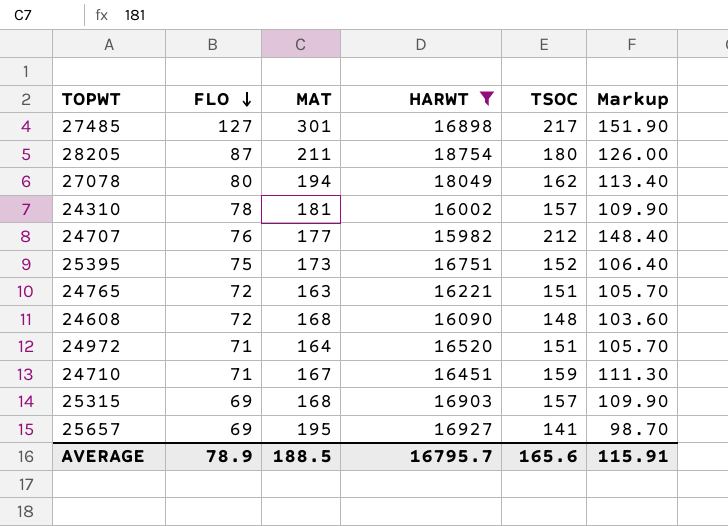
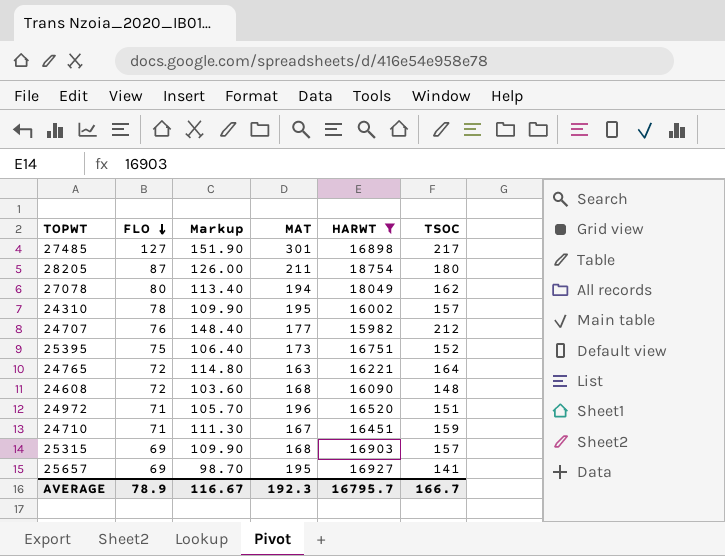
column Markup | position: 6 -> 3
24310 | MAT: 181 -> 195
24765 | Markup: 105.70 -> 114.80
24765 | TSOC: 151 -> 164
24972 | MAT: 164 -> 196
AVERAGE | Markup: 115.91 -> 116.67
AVERAGE | MAT: 188.5 -> 192.3
AVERAGE | TSOC: 165.6 -> 166.7

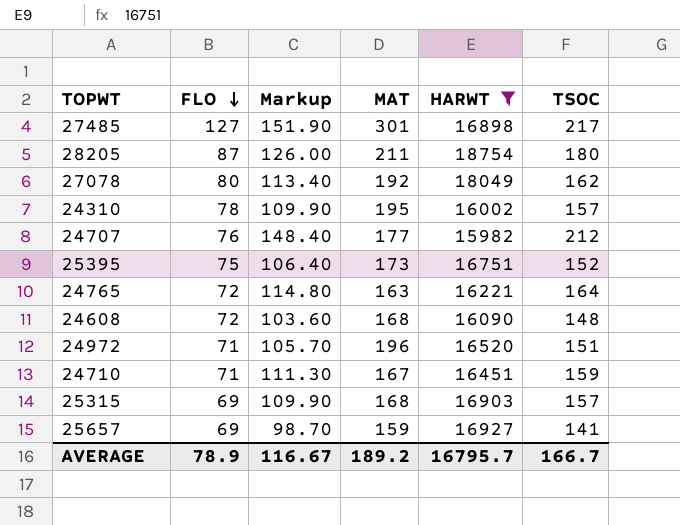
27078 | MAT: 194 -> 192
25657 | MAT: 195 -> 159
AVERAGE | MAT: 192.3 -> 189.2

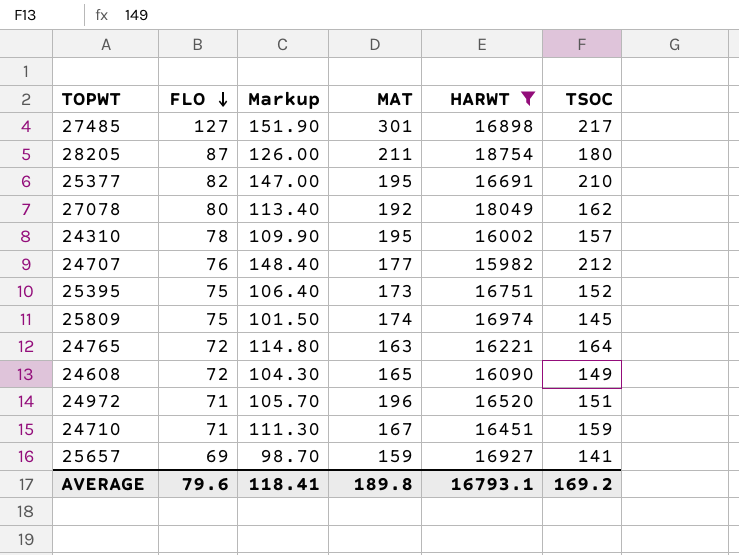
row 25315: 69 | 109.90 | 168 | 16903 | 157 -> none
row 25377: none -> 82 | 147.00 | 195 | 16691 | 210
row 25809: none -> 75 | 101.50 | 174 | 16974 | 145
24608 | Markup: 103.60 -> 104.30
24608 | MAT: 168 -> 165
24608 | TSOC: 148 -> 149
AVERAGE | FLO: 78.9 -> 79.6
AVERAGE | Markup: 116.67 -> 118.41
AVERAGE | MAT: 189.2 -> 189.8
AVERAGE | HARWT: 16795.7 -> 16793.1
AVERAGE | TSOC: 166.7 -> 169.2

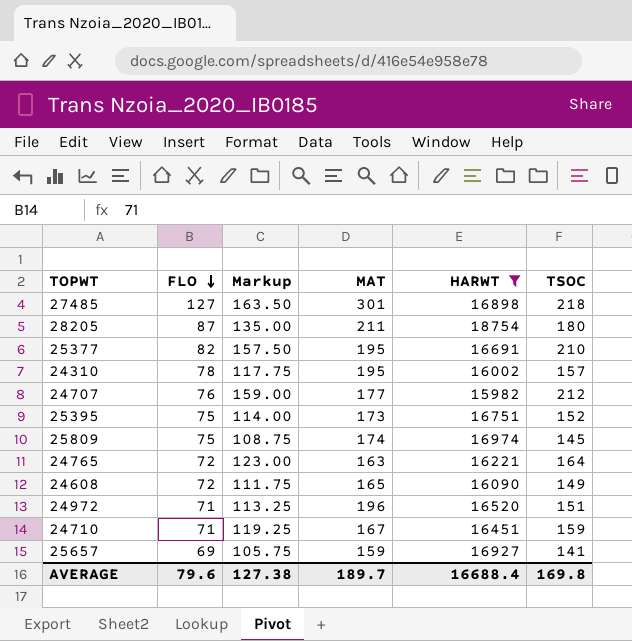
column Markup | formula: [TSOC] * 0.7 -> [TSOC] * 0.75
row 27078: 80 | 113.40 | 192 | 18049 | 162 -> none
27485 | TSOC: 217 -> 218
AVERAGE | Markup: 118.41 -> 127.38
AVERAGE | MAT: 189.8 -> 189.7
AVERAGE | HARWT: 16793.1 -> 16688.4
AVERAGE | TSOC: 169.2 -> 169.8

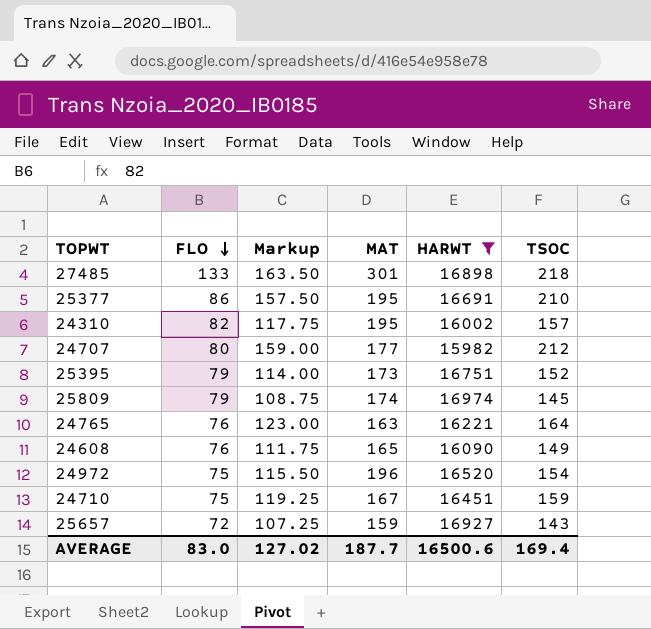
row 28205: 87 | 135.00 | 211 | 18754 | 180 -> none
27485 | FLO: 127 -> 133
25377 | FLO: 82 -> 86
24310 | FLO: 78 -> 82
24707 | FLO: 76 -> 80
25395 | FLO: 75 -> 79
25809 | FLO: 75 -> 79
24765 | FLO: 72 -> 76
24608 | FLO: 72 -> 76
24972 | FLO: 71 -> 75
24972 | Markup: 113.25 -> 115.50
24972 | TSOC: 151 -> 154
24710 | FLO: 71 -> 75
25657 | FLO: 69 -> 72
25657 | Markup: 105.75 -> 107.25
25657 | TSOC: 141 -> 143
AVERAGE | FLO: 79.6 -> 83.0
AVERAGE | Markup: 127.38 -> 127.02
AVERAGE | MAT: 189.7 -> 187.7
AVERAGE | HARWT: 16688.4 -> 16500.6
AVERAGE | TSOC: 169.8 -> 169.4

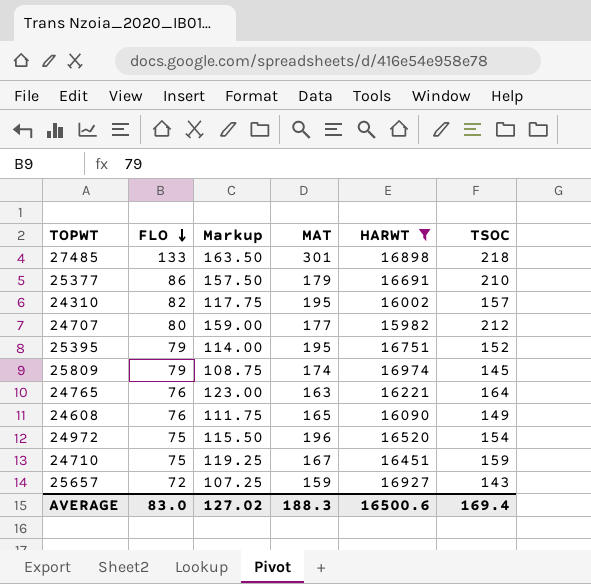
25377 | MAT: 195 -> 179
25395 | MAT: 173 -> 195
AVERAGE | MAT: 187.7 -> 188.3

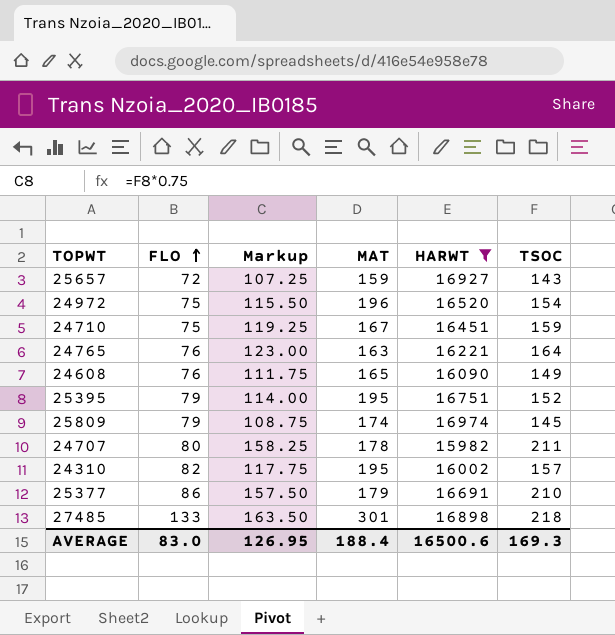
row order: FLO descending -> FLO ascending
24707 | Markup: 159.00 -> 158.25
24707 | MAT: 177 -> 178
24707 | TSOC: 212 -> 211
AVERAGE | Markup: 127.02 -> 126.95
AVERAGE | MAT: 188.3 -> 188.4
AVERAGE | TSOC: 169.4 -> 169.3

